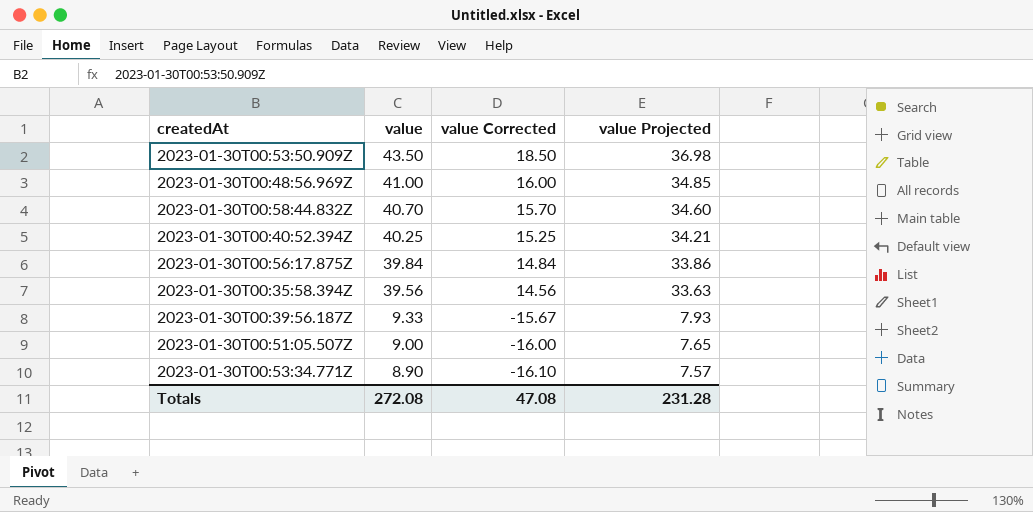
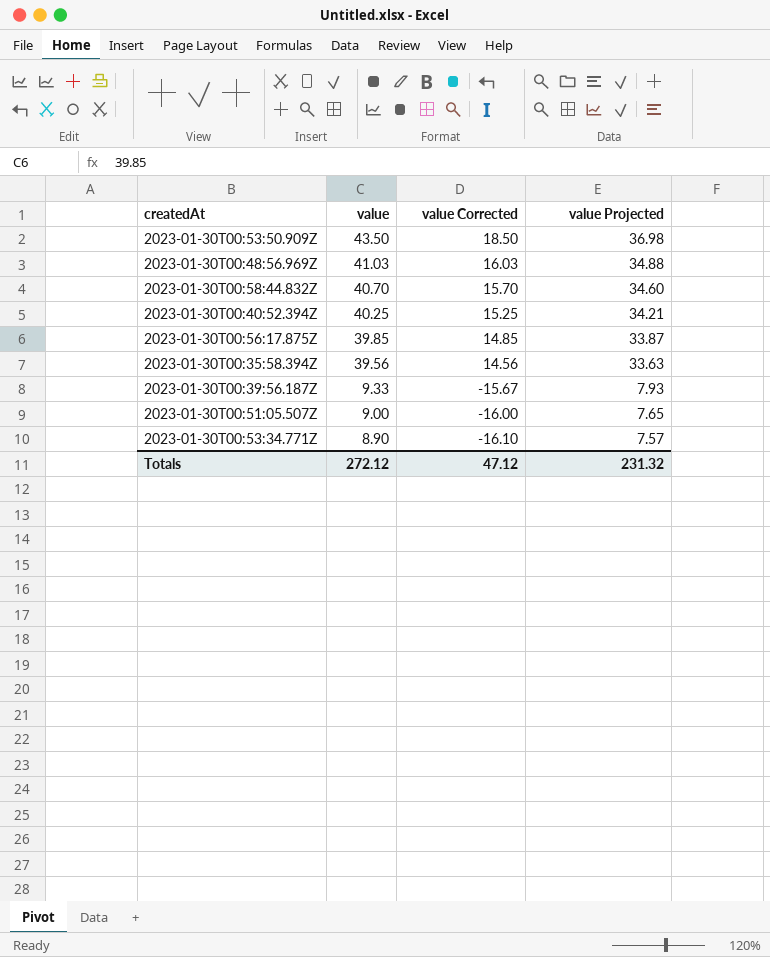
2023-01-30T00:48:56.969Z | value: 41.00 -> 41.03
2023-01-30T00:48:56.969Z | value Corrected: 16.00 -> 16.03
2023-01-30T00:48:56.969Z | value Projected: 34.85 -> 34.88
2023-01-30T00:56:17.875Z | value: 39.84 -> 39.85
2023-01-30T00:56:17.875Z | value Corrected: 14.84 -> 14.85
2023-01-30T00:56:17.875Z | value Projected: 33.86 -> 33.87
Totals | value: 272.08 -> 272.12
Totals | value Corrected: 47.08 -> 47.12
Totals | value Projected: 231.28 -> 231.32

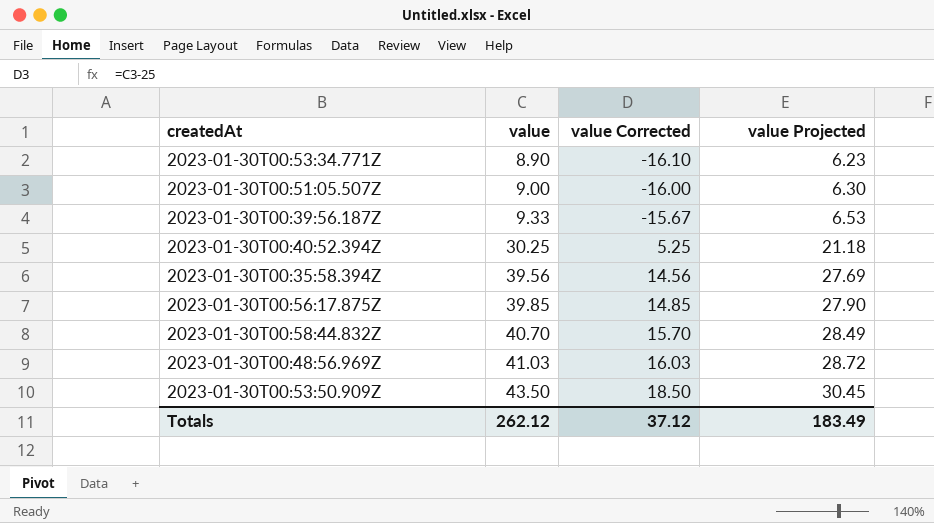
row order: value descending -> value ascending
column value Projected | formula: [value] * 0.85 -> [value] * 0.7
2023-01-30T00:40:52.394Z | value: 40.25 -> 30.25
2023-01-30T00:40:52.394Z | value Corrected: 15.25 -> 5.25
Totals | value: 272.12 -> 262.12
Totals | value Corrected: 47.12 -> 37.12
Totals | value Projected: 231.32 -> 183.49

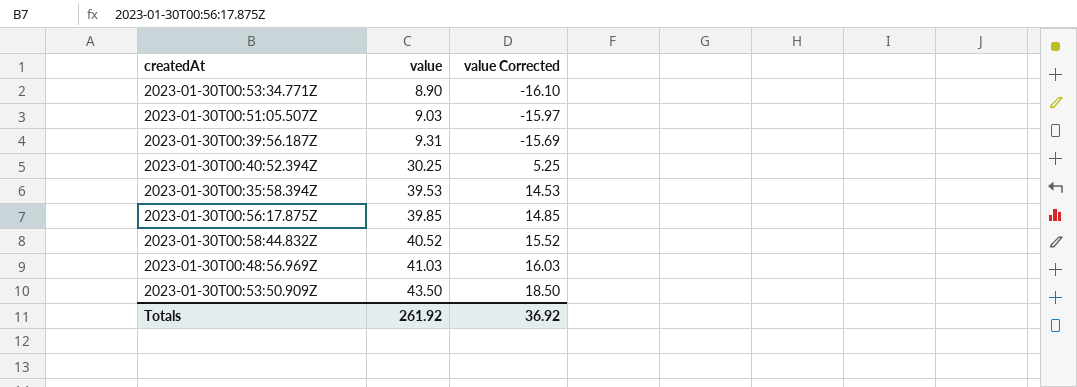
column value Projected | formula: [value] * 0.7 -> none
2023-01-30T00:51:05.507Z | value: 9.00 -> 9.03
2023-01-30T00:51:05.507Z | value Corrected: -16.00 -> -15.97
2023-01-30T00:39:56.187Z | value: 9.33 -> 9.31
2023-01-30T00:39:56.187Z | value Corrected: -15.67 -> -15.69
2023-01-30T00:35:58.394Z | value: 39.56 -> 39.53
2023-01-30T00:35:58.394Z | value Corrected: 14.56 -> 14.53
2023-01-30T00:58:44.832Z | value: 40.70 -> 40.52
2023-01-30T00:58:44.832Z | value Corrected: 15.70 -> 15.52
Totals | value: 262.12 -> 261.92
Totals | value Corrected: 37.12 -> 36.92

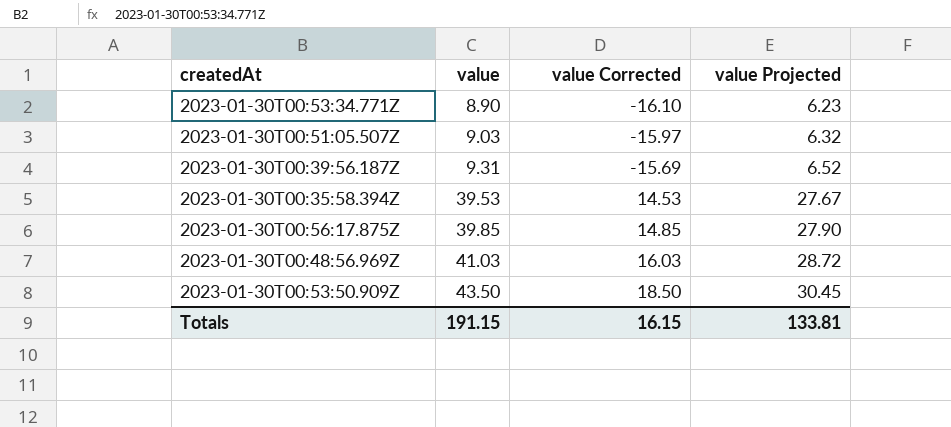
column value Projected | formula: none -> [value] * 0.7
row 2023-01-30T00:40:52.394Z: 30.25 | 5.25 -> none
row 2023-01-30T00:58:44.832Z: 40.52 | 15.52 -> none
Totals | value: 261.92 -> 191.15
Totals | value Corrected: 36.92 -> 16.15

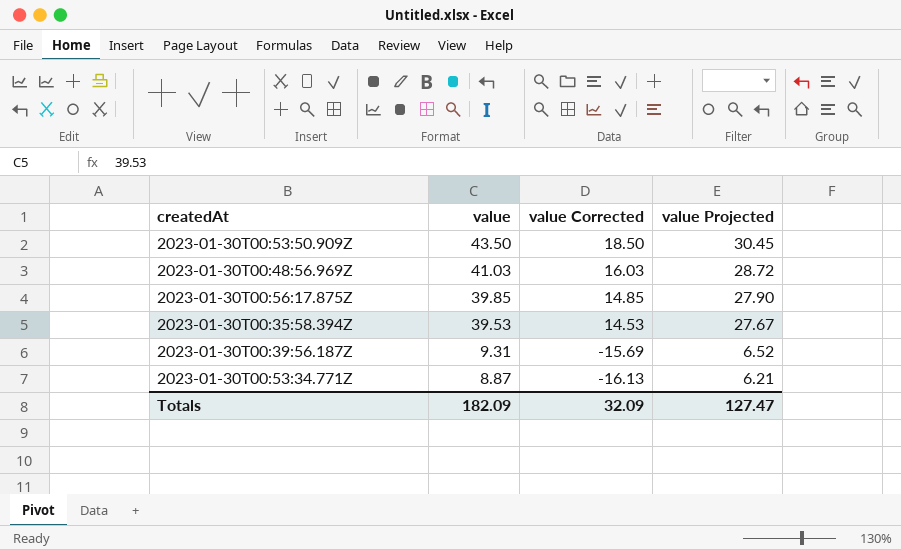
row order: value ascending -> value descending
row 2023-01-30T00:51:05.507Z: 9.03 | -15.97 | 6.32 -> none
2023-01-30T00:53:34.771Z | value: 8.90 -> 8.87
2023-01-30T00:53:34.771Z | value Corrected: -16.10 -> -16.13
2023-01-30T00:53:34.771Z | value Projected: 6.23 -> 6.21
Totals | value: 191.15 -> 182.09
Totals | value Corrected: 16.15 -> 32.09
Totals | value Projected: 133.81 -> 127.47

